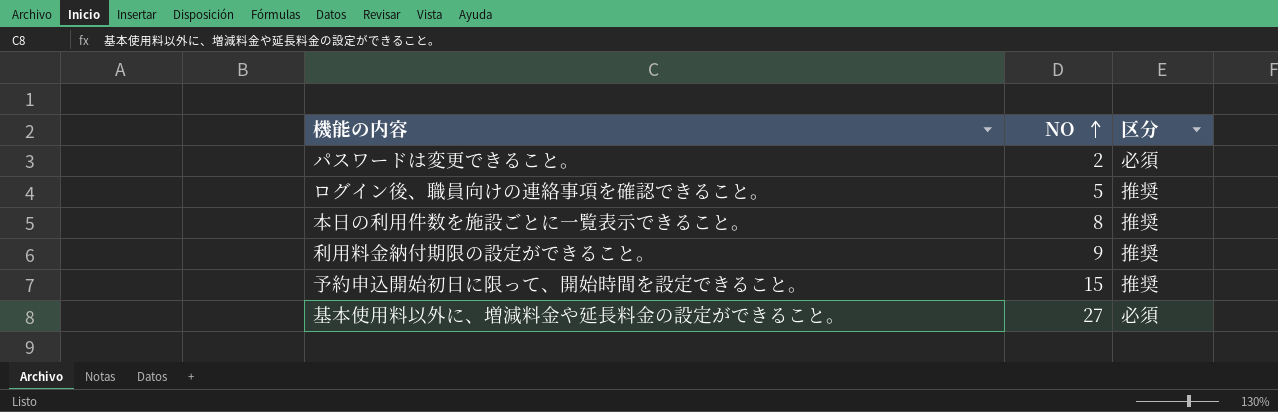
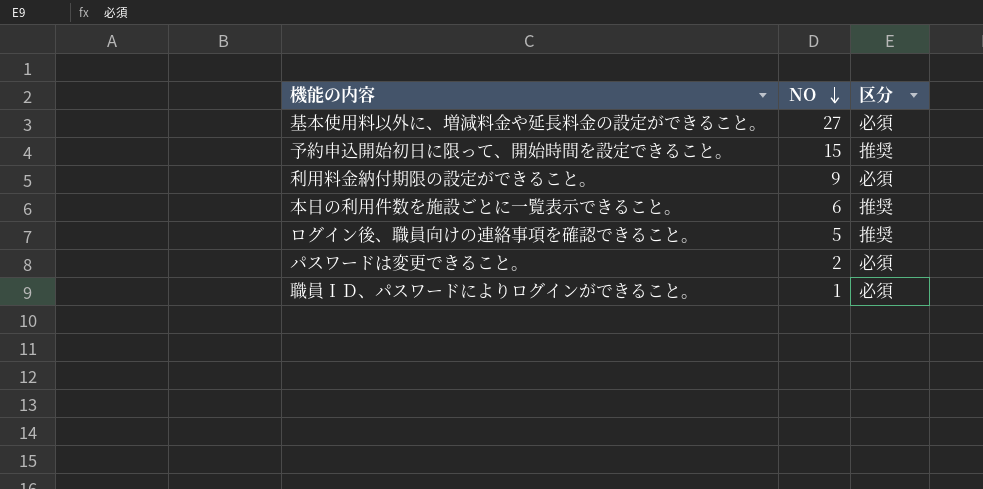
row order: NO ascending -> NO descending
利用料金納付期限の設定ができること。 | 区分: 推奨 -> 必須
本日の利用件数を施設ごとに一覧表示できること。 | NO: 8 -> 6
row 職員ＩＤ、パスワードによりログインができること。: none -> 1 | 必須

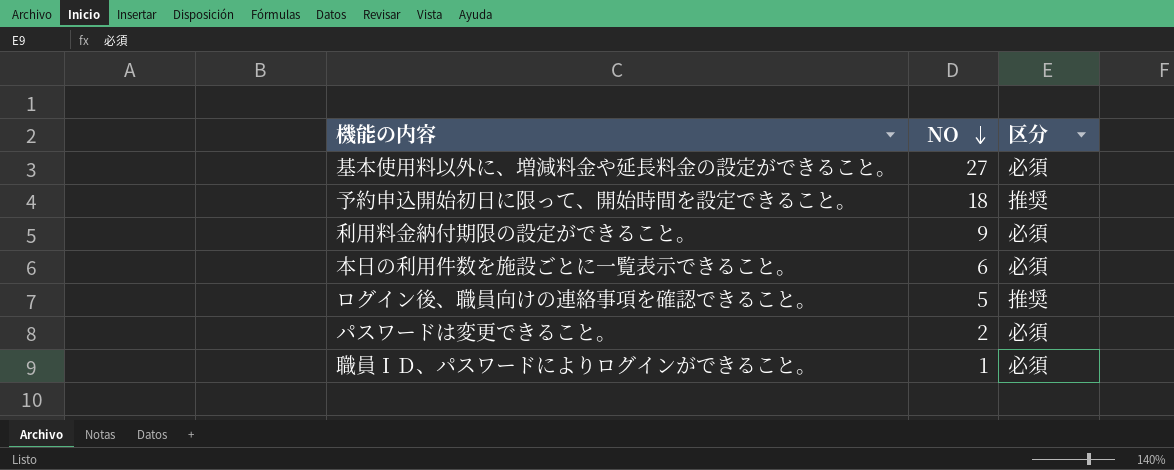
予約申込開始初日に限って、開始時間を設定できること。 | NO: 15 -> 18
本日の利用件数を施設ごとに一覧表示できること。 | 区分: 推奨 -> 必須

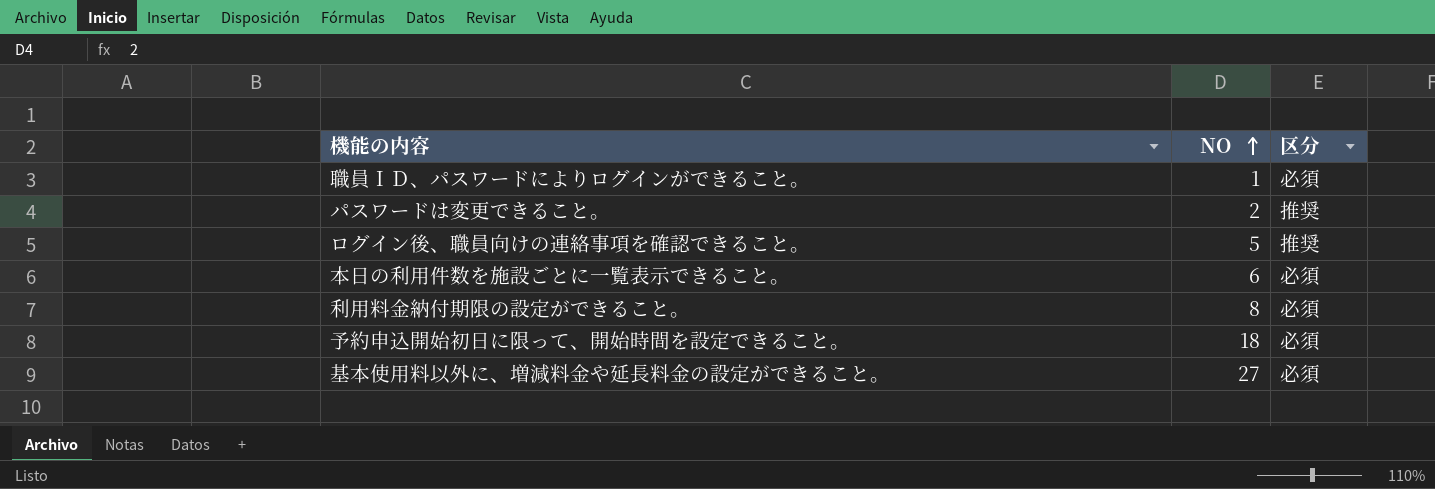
row order: NO descending -> NO ascending
パスワードは変更できること。 | 区分: 必須 -> 推奨
利用料金納付期限の設定ができること。 | NO: 9 -> 8
予約申込開始初日に限って、開始時間を設定できること。 | 区分: 推奨 -> 必須

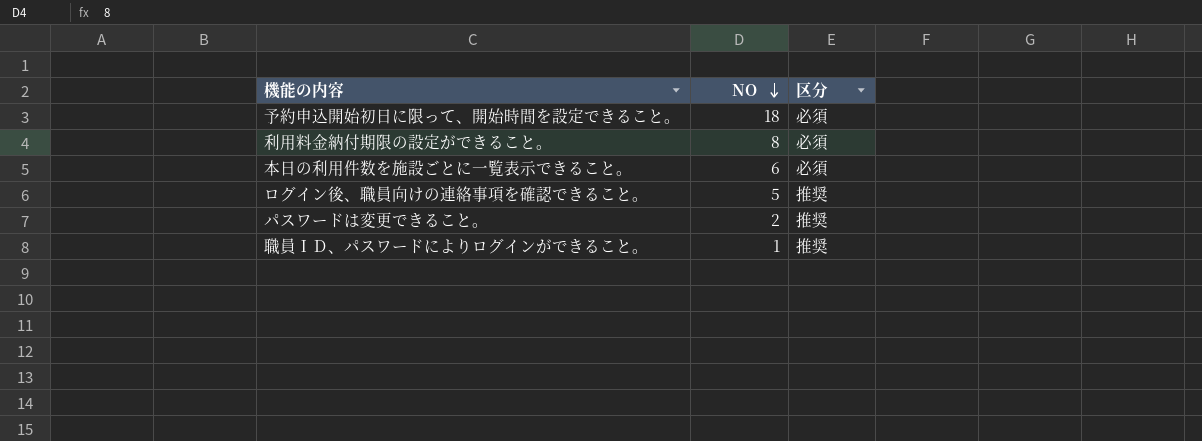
row order: NO ascending -> NO descending
row 基本使用料以外に、増減料金や延長料金の設定ができること。: 27 | 必須 -> none
職員ＩＤ、パスワードによりログインができること。 | 区分: 必須 -> 推奨

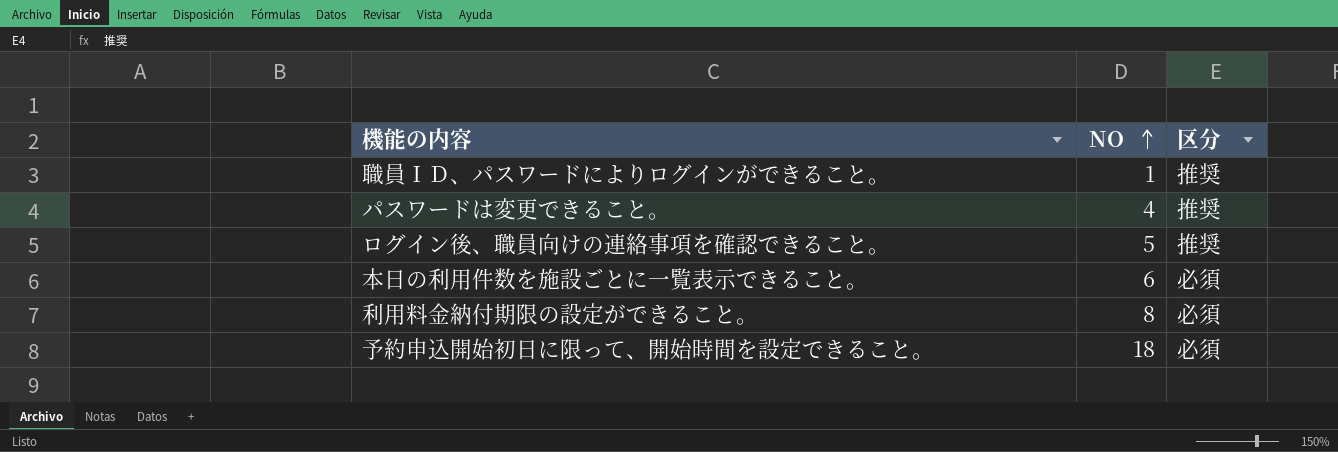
row order: NO descending -> NO ascending
パスワードは変更できること。 | NO: 2 -> 4

